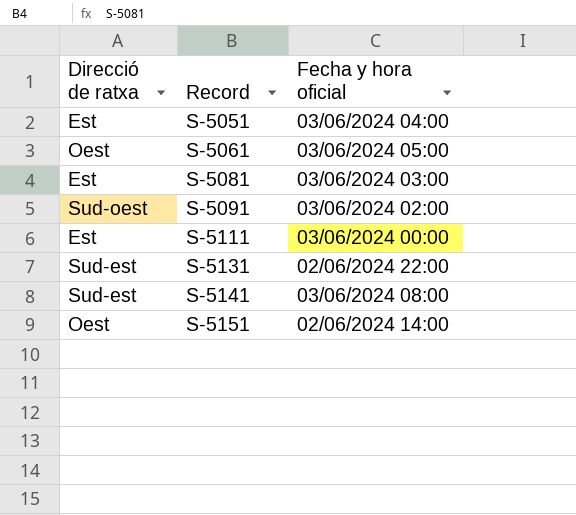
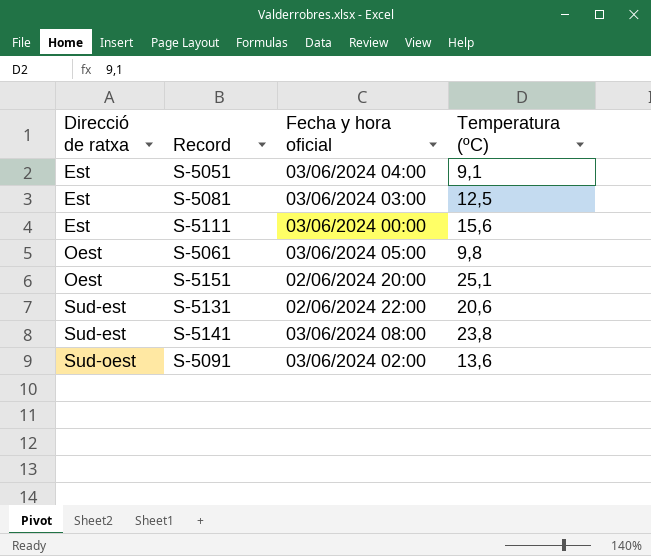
row order: Record ascending -> Direcció de ratxa ascending
column Temperatura (ºC) | position: none -> 4
S-5151 | Fecha y hora oficial: 02/06/2024 14:00 -> 02/06/2024 20:00

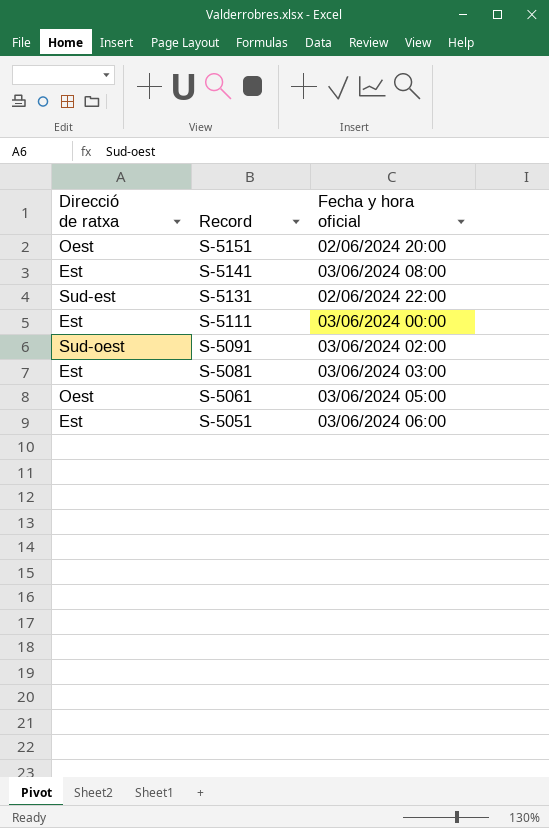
row order: Direcció de ratxa ascending -> Record descending
column Temperatura (ºC) | position: 4 -> none
S-5141 | Direcció de ratxa: Sud-est -> Est
S-5051 | Fecha y hora oficial: 03/06/2024 04:00 -> 03/06/2024 06:00

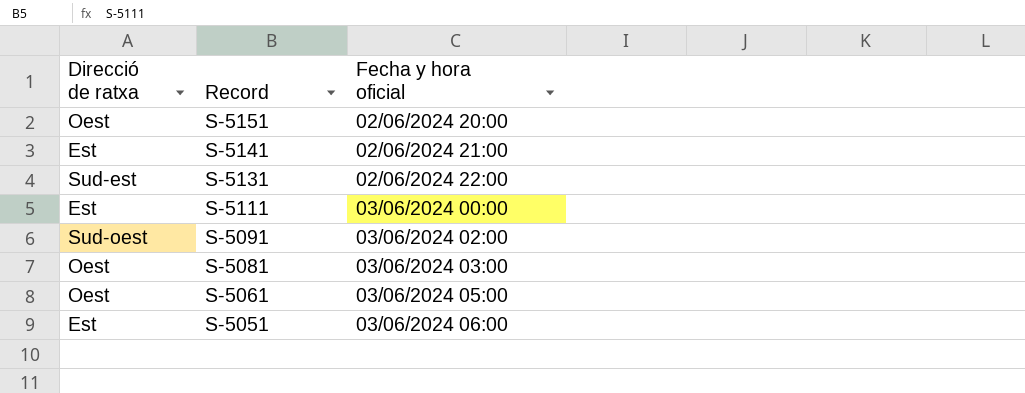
S-5141 | Fecha y hora oficial: 03/06/2024 08:00 -> 02/06/2024 21:00
S-5081 | Direcció de ratxa: Est -> Oest

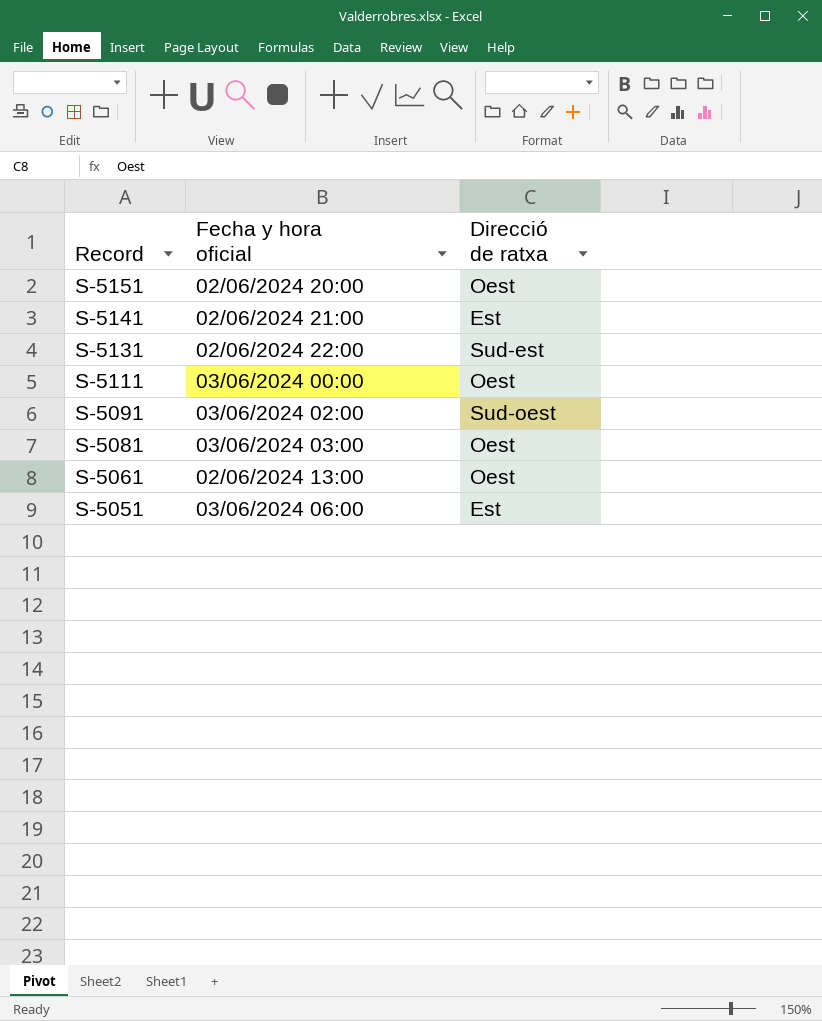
column Direcció de ratxa | position: 1 -> 3
S-5111 | Direcció de ratxa: Est -> Oest
S-5061 | Fecha y hora oficial: 03/06/2024 05:00 -> 02/06/2024 13:00

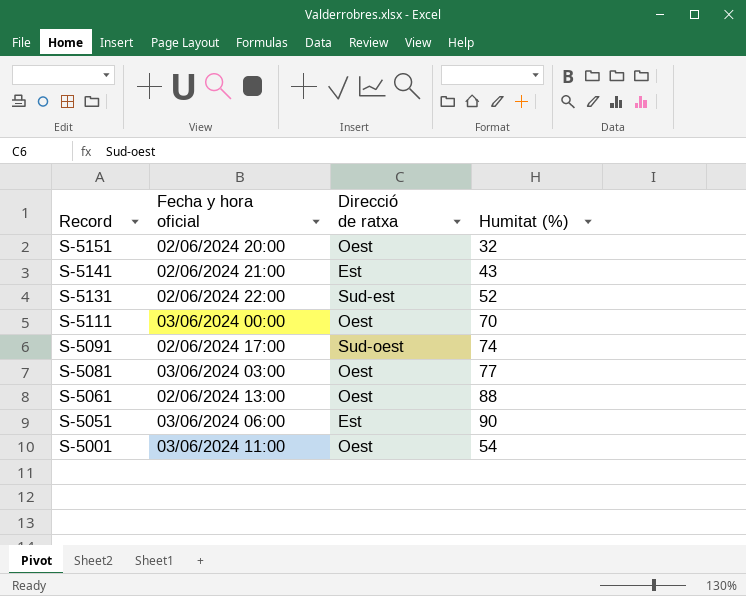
column Humitat (%) | position: none -> 4
S-5091 | Fecha y hora oficial: 03/06/2024 02:00 -> 02/06/2024 17:00
row S-5001: none -> 03/06/2024 11:00 | Oest | 54

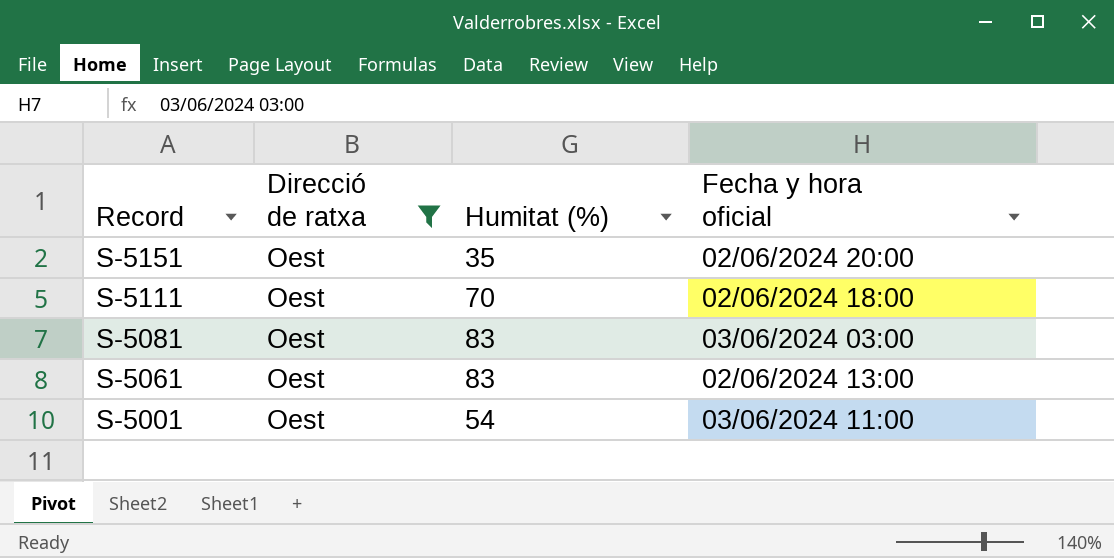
filter: none -> Direcció de ratxa = Oest
column Fecha y hora oficial | position: 2 -> 4
S-5151 | Humitat (%): 32 -> 35
S-5111 | Fecha y hora oficial: 03/06/2024 00:00 -> 02/06/2024 18:00
S-5081 | Humitat (%): 77 -> 83
S-5061 | Humitat (%): 88 -> 83

